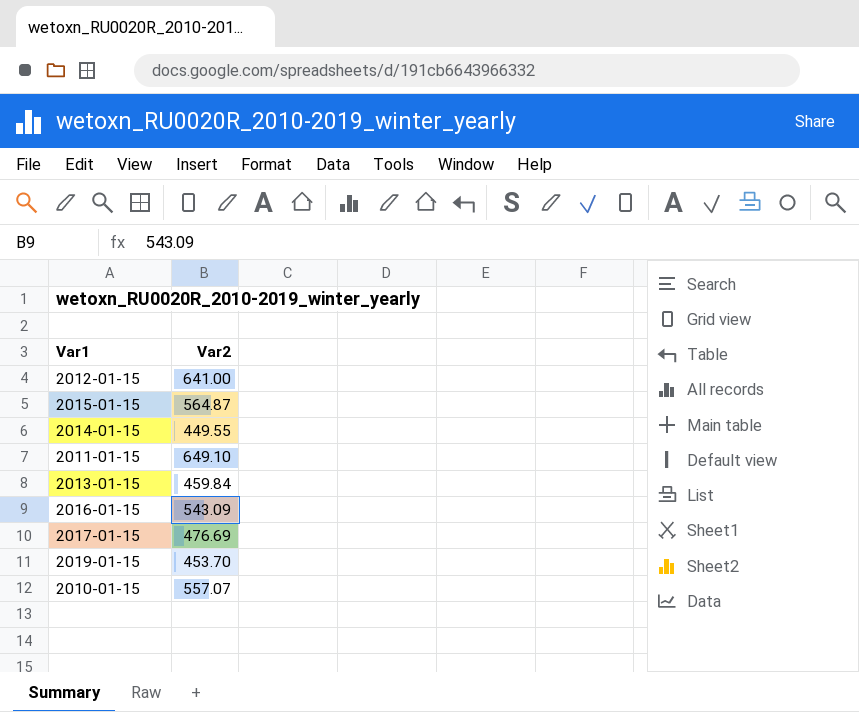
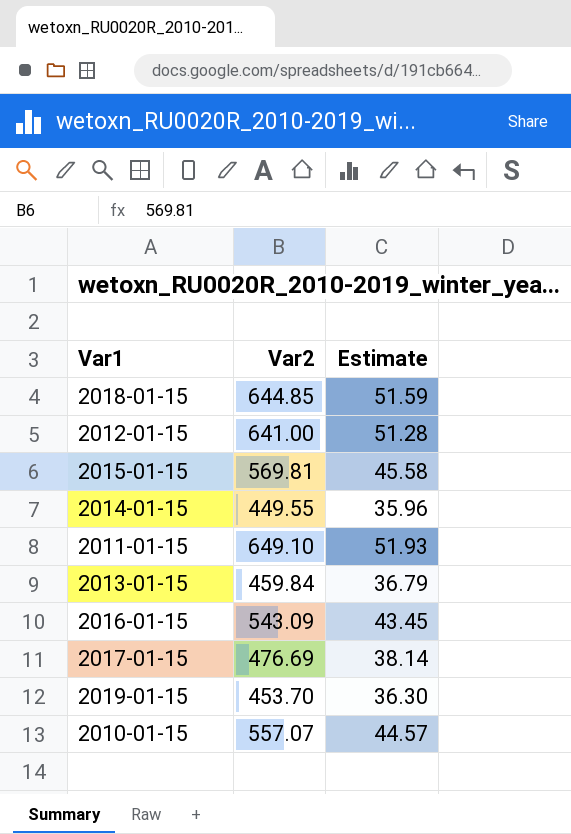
column Estimate | formula: none -> [Var2] * 0.08
row 2018-01-15: none -> 644.85 | 51.59
2015-01-15 | Var2: 564.87 -> 569.81

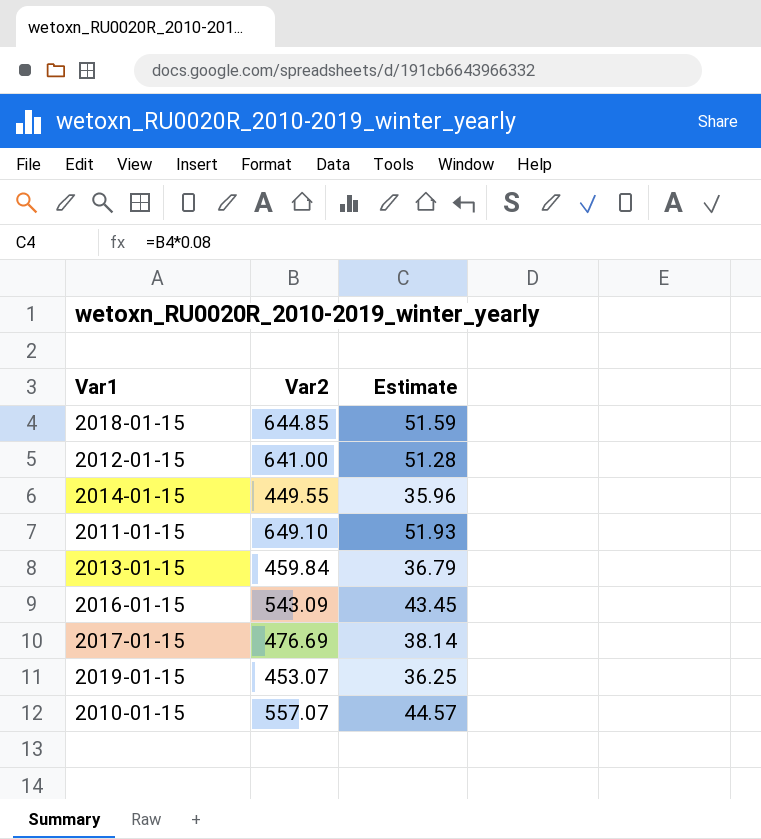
row 2015-01-15: 569.81 | 45.58 -> none
2019-01-15 | Var2: 453.70 -> 453.07
2019-01-15 | Estimate: 36.30 -> 36.25

